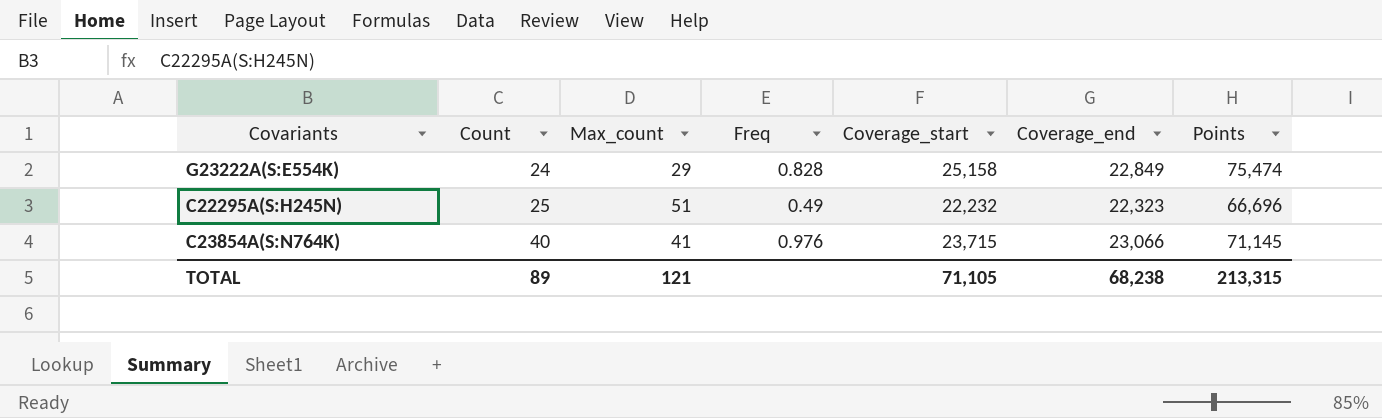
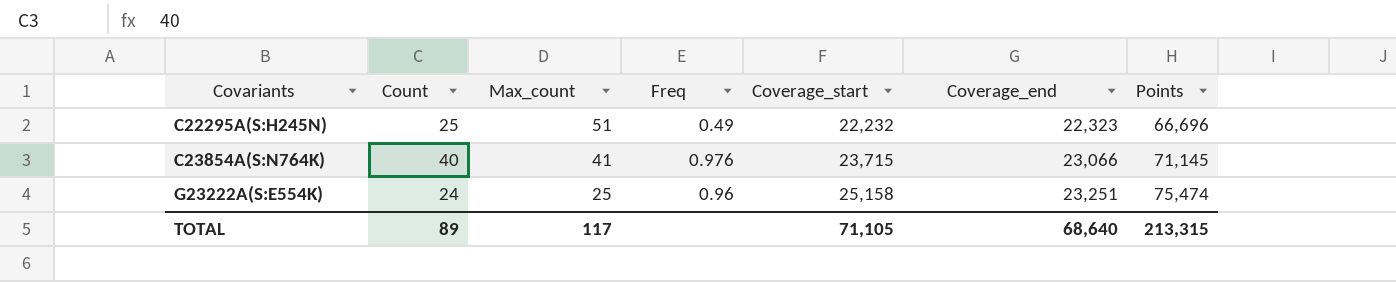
row order: Count ascending -> Covariants ascending
G23222A(S:E554K) | Max_count: 29 -> 25
G23222A(S:E554K) | Freq: 0.828 -> 0.96
G23222A(S:E554K) | Coverage_end: 22,849 -> 23,251
TOTAL | Max_count: 121 -> 117
TOTAL | Coverage_end: 68,238 -> 68,640

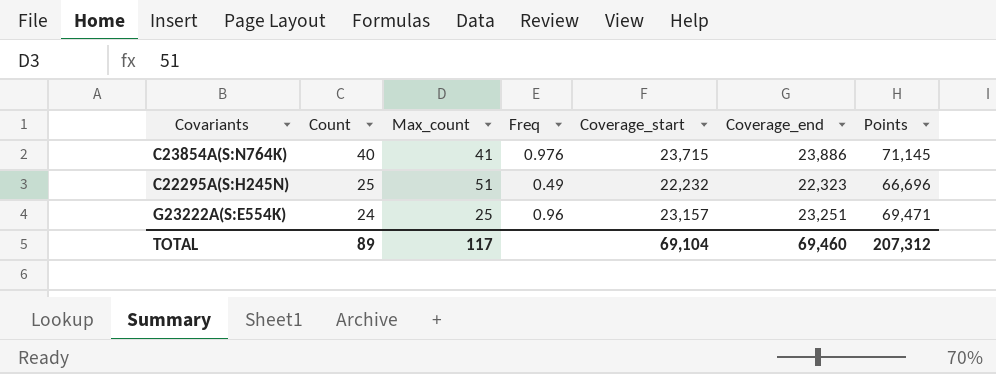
row order: Covariants ascending -> Count descending
C23854A(S:N764K) | Coverage_end: 23,066 -> 23,886
G23222A(S:E554K) | Coverage_start: 25,158 -> 23,157
G23222A(S:E554K) | Points: 75,474 -> 69,471
TOTAL | Coverage_start: 71,105 -> 69,104
TOTAL | Coverage_end: 68,640 -> 69,460
TOTAL | Points: 213,315 -> 207,312

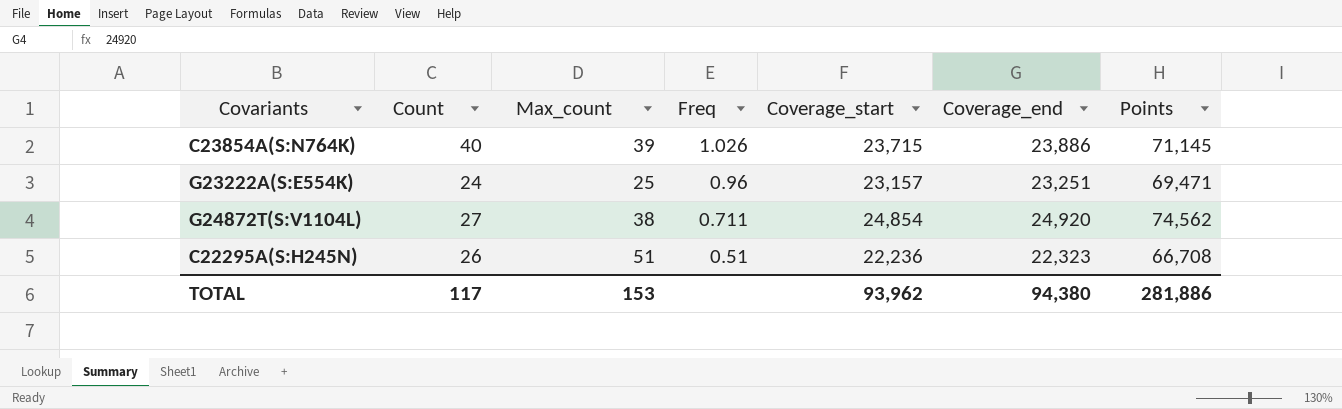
row order: Count descending -> Freq descending
C23854A(S:N764K) | Max_count: 41 -> 39
C23854A(S:N764K) | Freq: 0.976 -> 1.026
row G24872T(S:V1104L): none -> 27 | 38 | 0.711 | 24,854 | 24,920 | 74,562
C22295A(S:H245N) | Count: 25 -> 26
C22295A(S:H245N) | Freq: 0.49 -> 0.51
C22295A(S:H245N) | Coverage_start: 22,232 -> 22,236
C22295A(S:H245N) | Points: 66,696 -> 66,708
TOTAL | Count: 89 -> 117
TOTAL | Max_count: 117 -> 153
TOTAL | Coverage_start: 69,104 -> 93,962
TOTAL | Coverage_end: 69,460 -> 94,380
TOTAL | Points: 207,312 -> 281,886

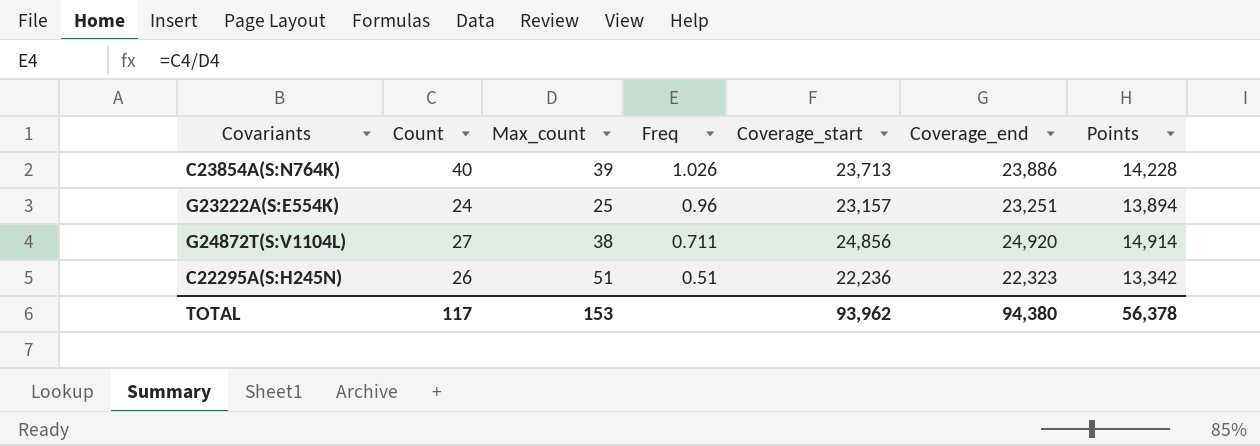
column Points | formula: [Coverage_start] * 3 -> [Coverage_start] * 0.6
C23854A(S:N764K) | Coverage_start: 23,715 -> 23,713
G24872T(S:V1104L) | Coverage_start: 24,854 -> 24,856
TOTAL | Points: 281,886 -> 56,378

